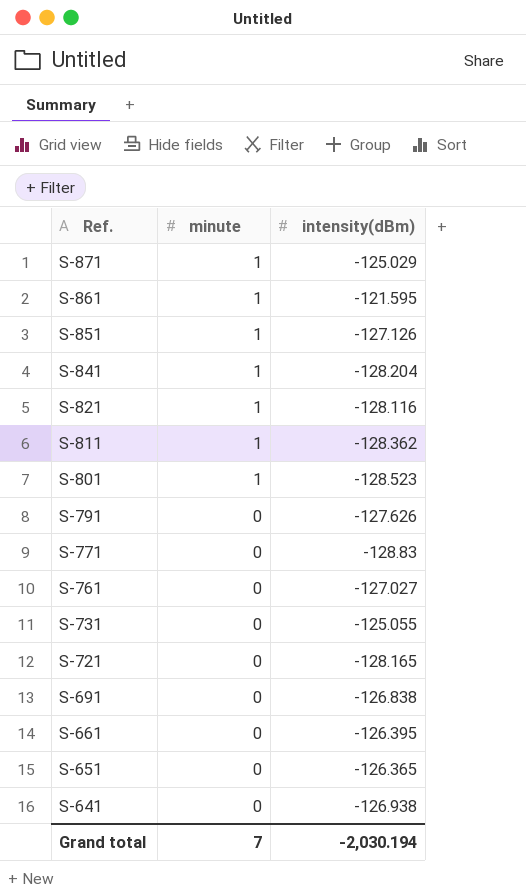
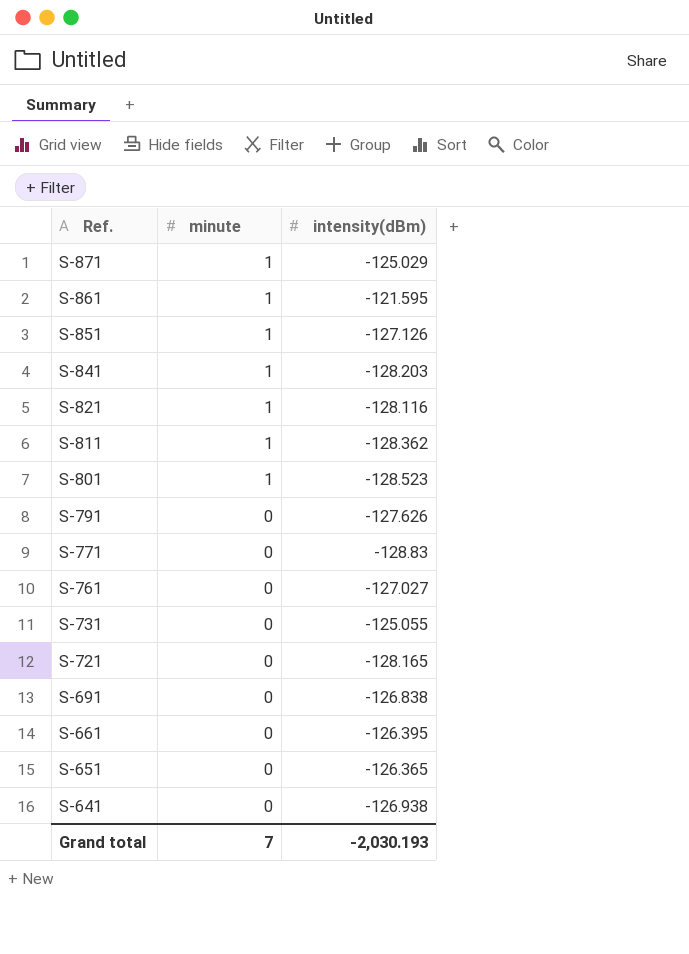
S-841 | intensity(dBm): -128.204 -> -128.203
Grand total | intensity(dBm): -2,030.194 -> -2,030.193

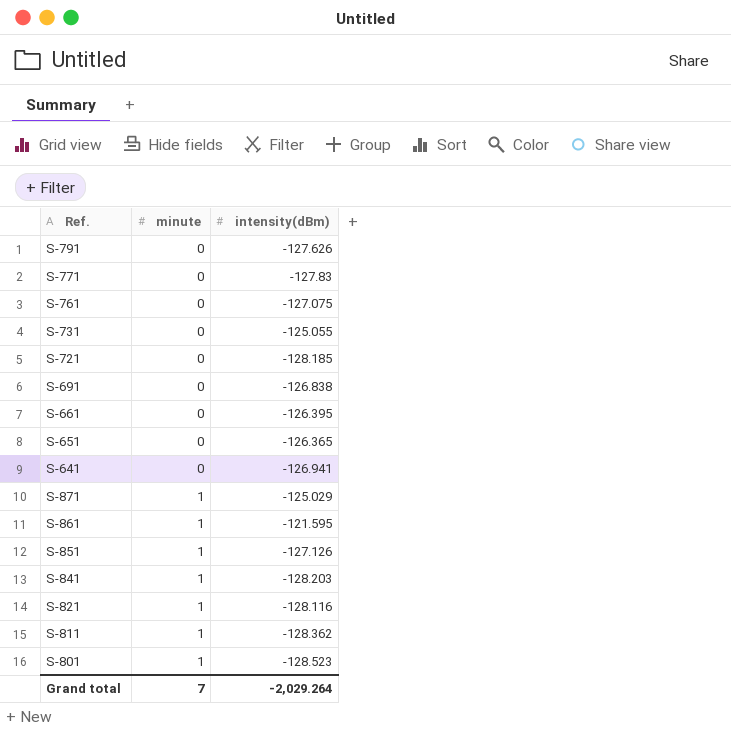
row order: Ref. descending -> minute ascending
S-771 | intensity(dBm): -128.83 -> -127.83
S-761 | intensity(dBm): -127.027 -> -127.075
S-721 | intensity(dBm): -128.165 -> -128.185
S-641 | intensity(dBm): -126.938 -> -126.941
Grand total | intensity(dBm): -2,030.193 -> -2,029.264

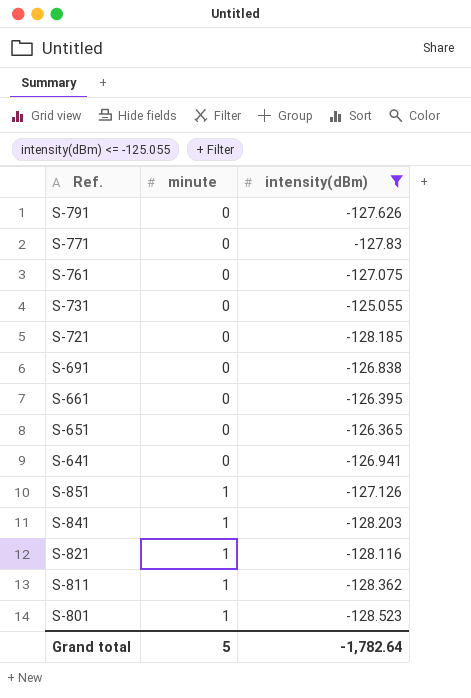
filter: none -> intensity(dBm) <= -125.055
Grand total | minute: 7 -> 5
Grand total | intensity(dBm): -2,029.264 -> -1,782.64

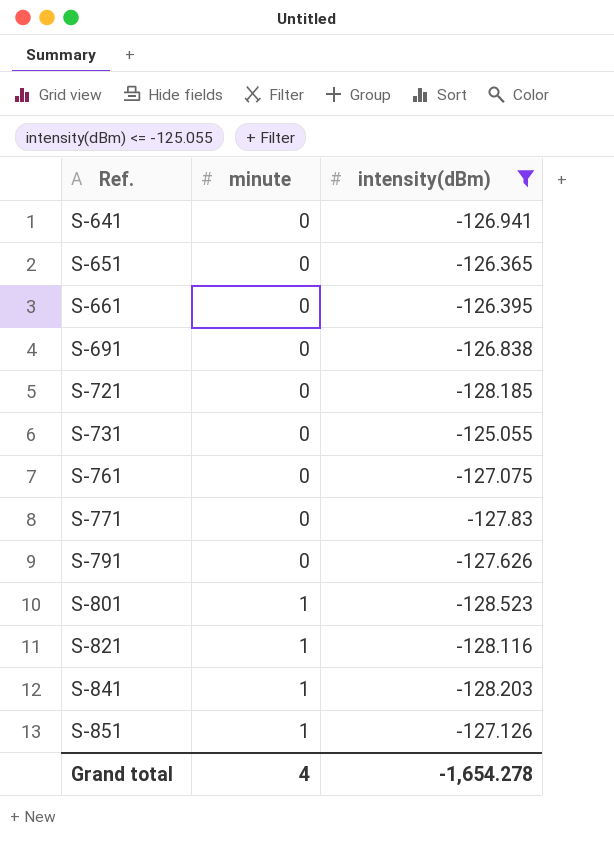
row order: minute ascending -> Ref. ascending
row S-811: 1 | -128.362 -> none
Grand total | minute: 5 -> 4
Grand total | intensity(dBm): -1,782.64 -> -1,654.278

